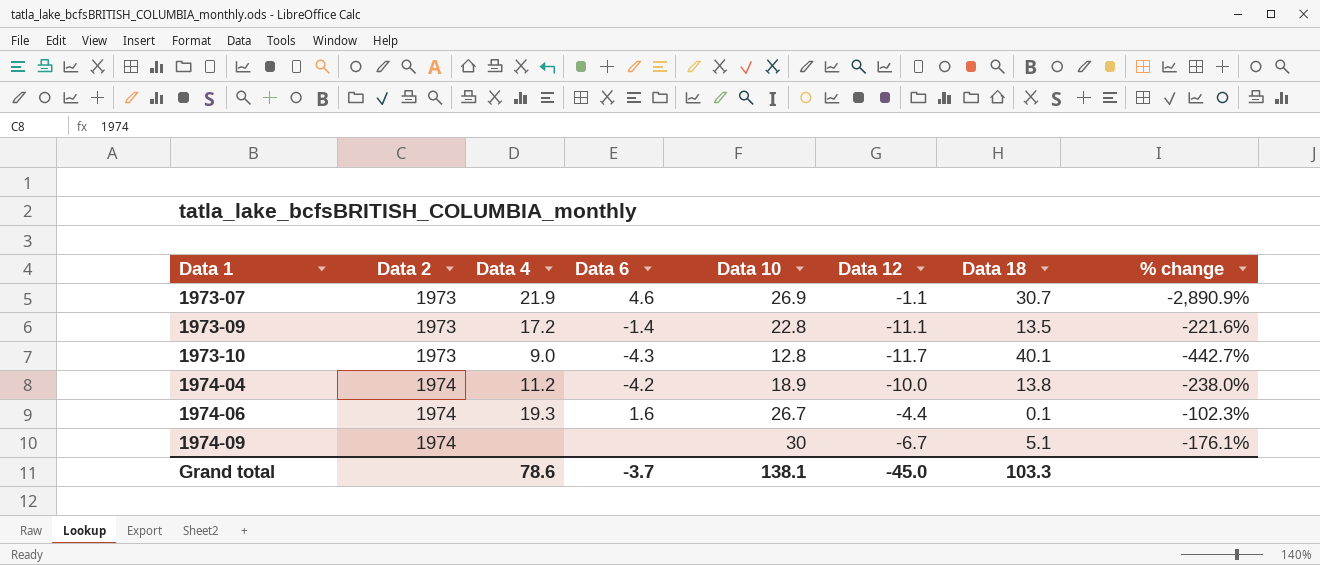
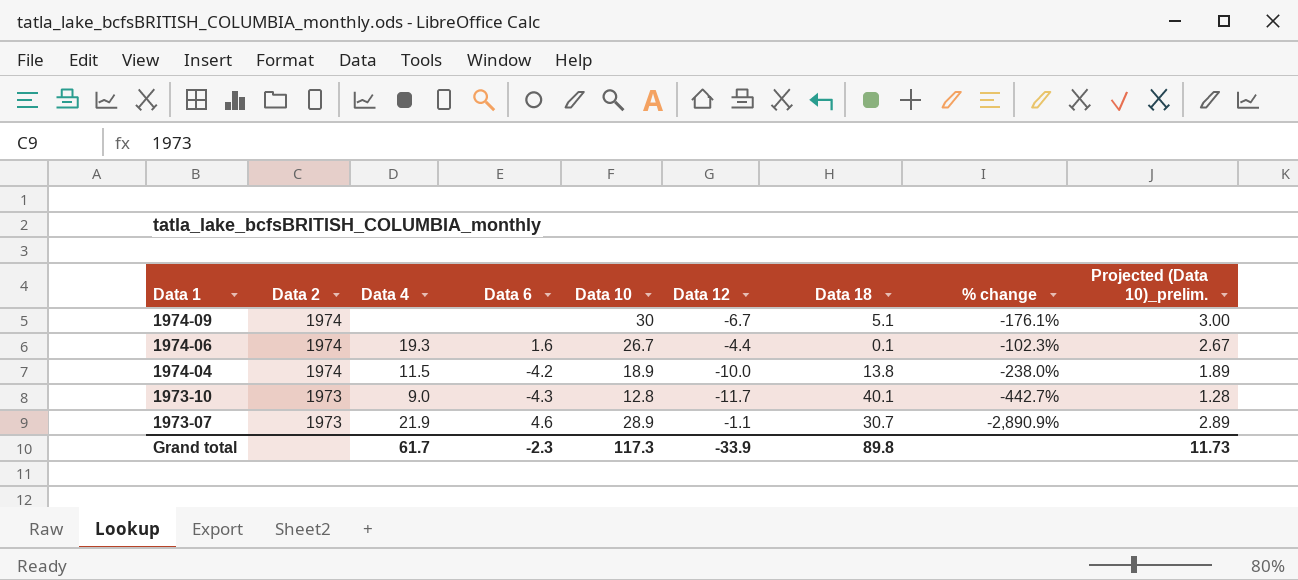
row order: Data 1 ascending -> Data 1 descending
column Projected (Data 10)_prelim. | formula: none -> [Data 10] * 0.1
row 1973-09: 1973 | 17.2 | -1.4 | 22.8 | -11.1 | 13.5 | -221.6% -> none
1974-04 | Data 4: 11.2 -> 11.5
1973-07 | Data 10: 26.9 -> 28.9
Grand total | Data 4: 78.6 -> 61.7
Grand total | Data 6: -3.7 -> -2.3
Grand total | Data 10: 138.1 -> 117.3
Grand total | Data 12: -45.0 -> -33.9
Grand total | Data 18: 103.3 -> 89.8

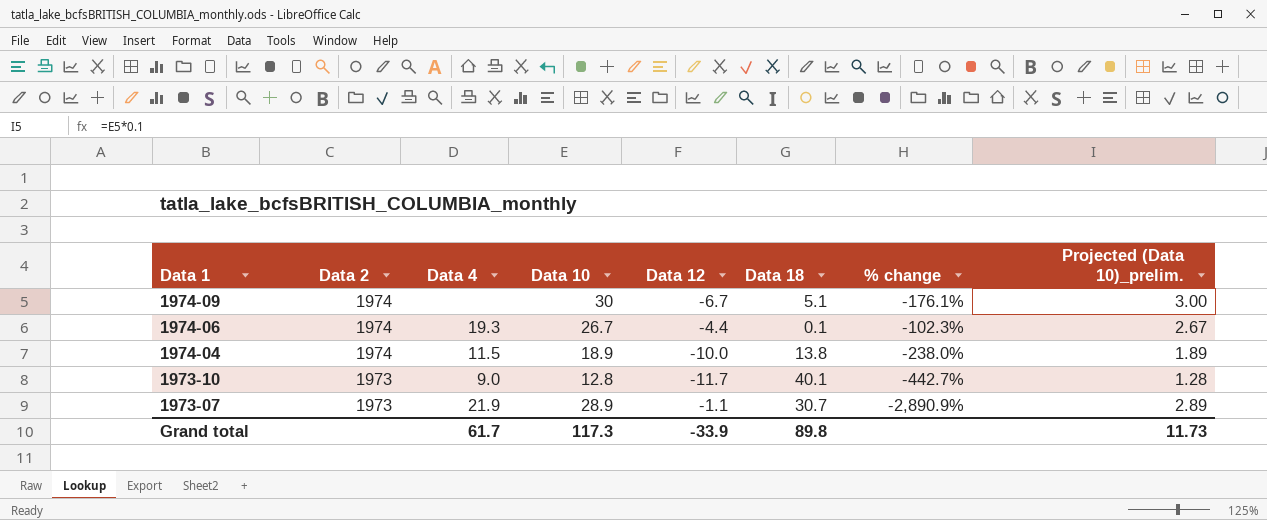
column Data 6 | position: 4 -> none

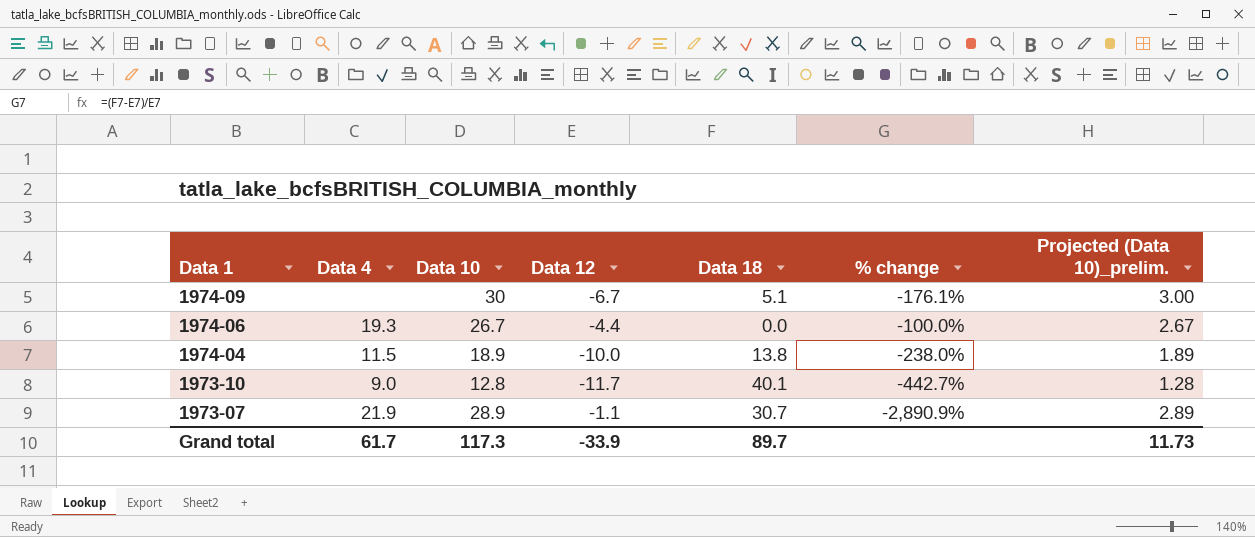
column Data 2 | position: 2 -> none
1974-06 | Data 18: 0.1 -> 0.0
1974-06 | % change: -102.3% -> -100.0%
Grand total | Data 18: 89.8 -> 89.7

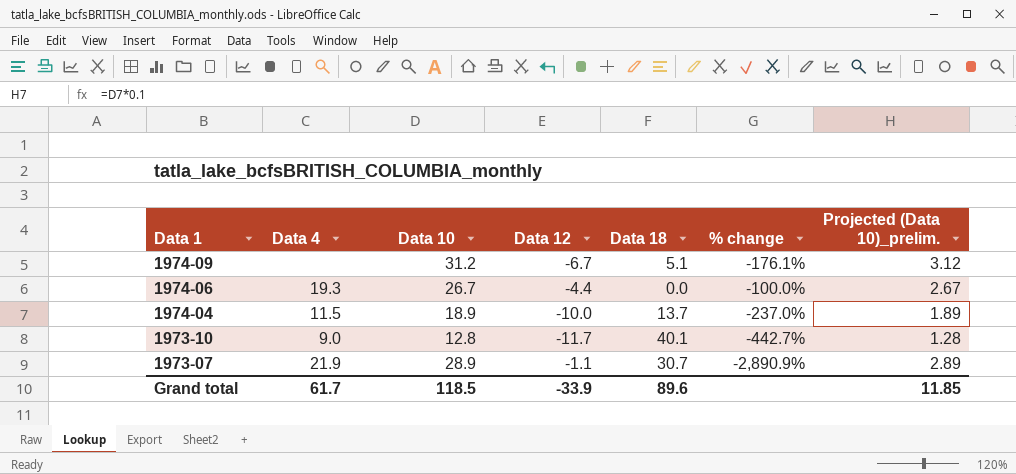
1974-09 | Data 10: 30 -> 31.2
1974-09 | Projected (Data 10)_prelim.: 3.00 -> 3.12
1974-04 | Data 18: 13.8 -> 13.7
1974-04 | % change: -238.0% -> -237.0%
Grand total | Data 10: 117.3 -> 118.5
Grand total | Data 18: 89.7 -> 89.6
Grand total | Projected (Data 10)_prelim.: 11.73 -> 11.85

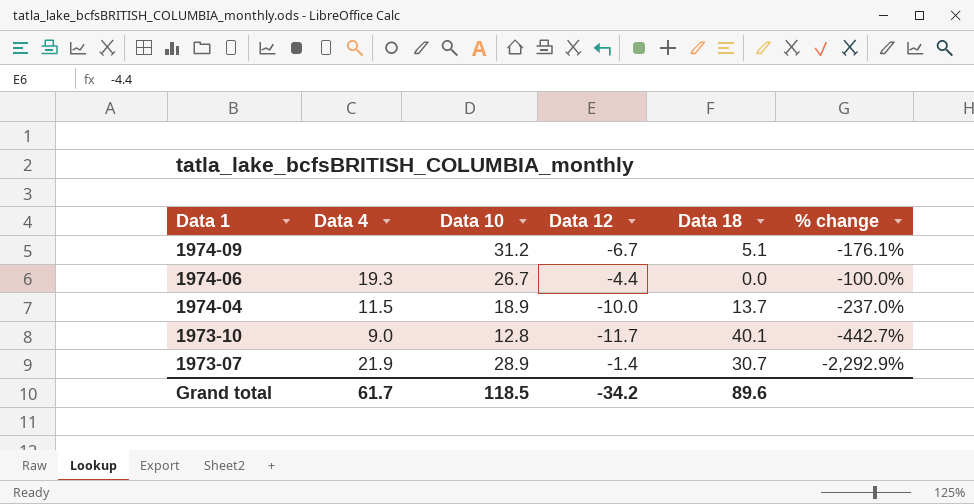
column Projected (Data 10)_prelim. | formula: [Data 10] * 0.1 -> none
1973-07 | Data 12: -1.1 -> -1.4
1973-07 | % change: -2,890.9% -> -2,292.9%
Grand total | Data 12: -33.9 -> -34.2

